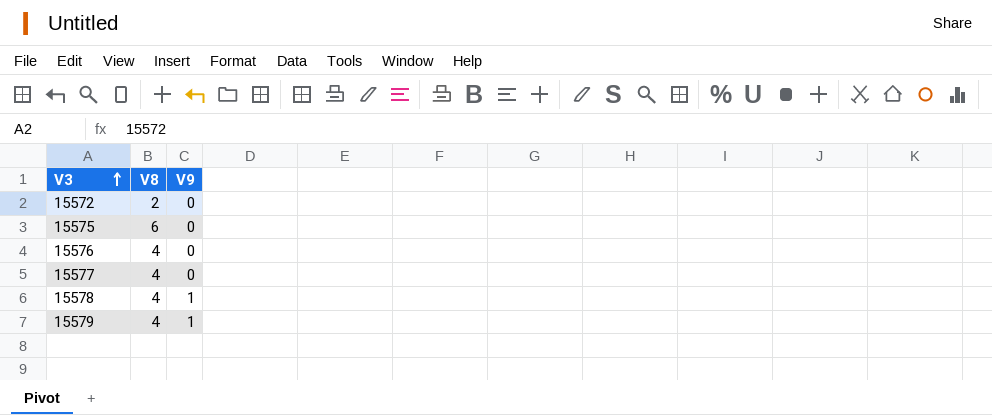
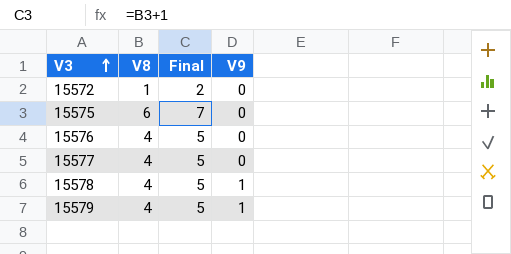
column Final | formula: none -> [V8] + 1
15572 | V8: 2 -> 1

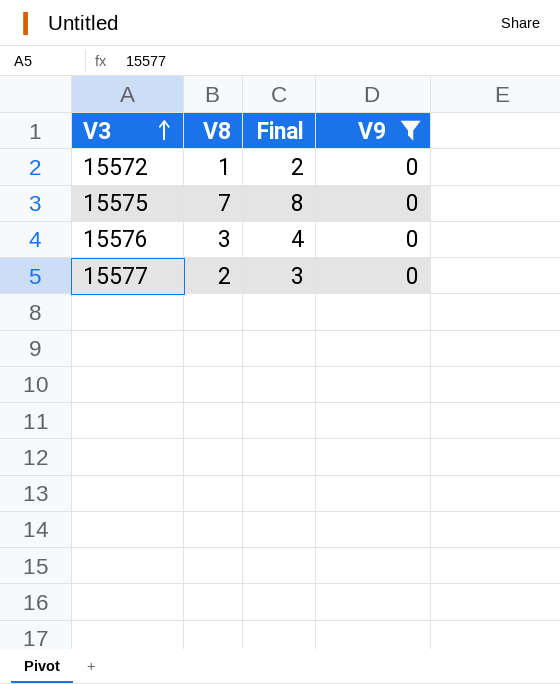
filter: none -> V9 = 0
15575 | V8: 6 -> 7
15575 | Final: 7 -> 8
15576 | V8: 4 -> 3
15576 | Final: 5 -> 4
15577 | V8: 4 -> 2
15577 | Final: 5 -> 3

